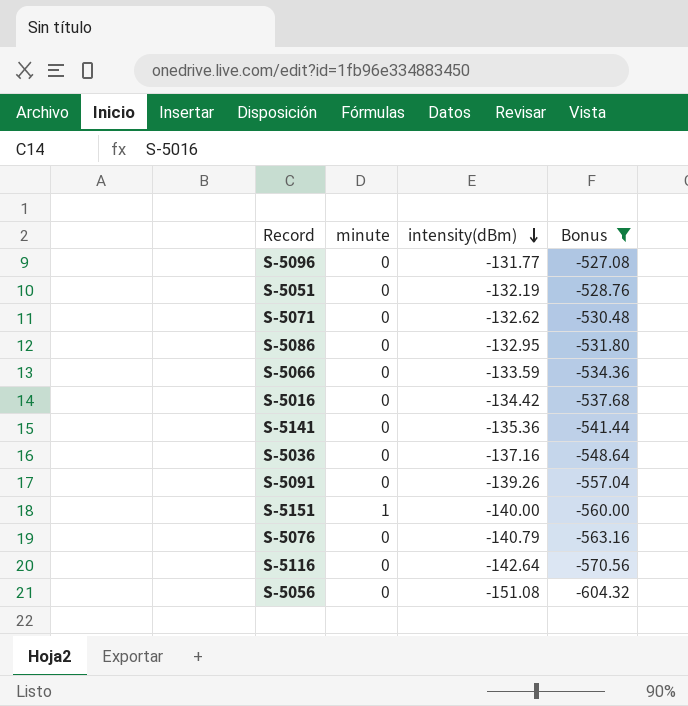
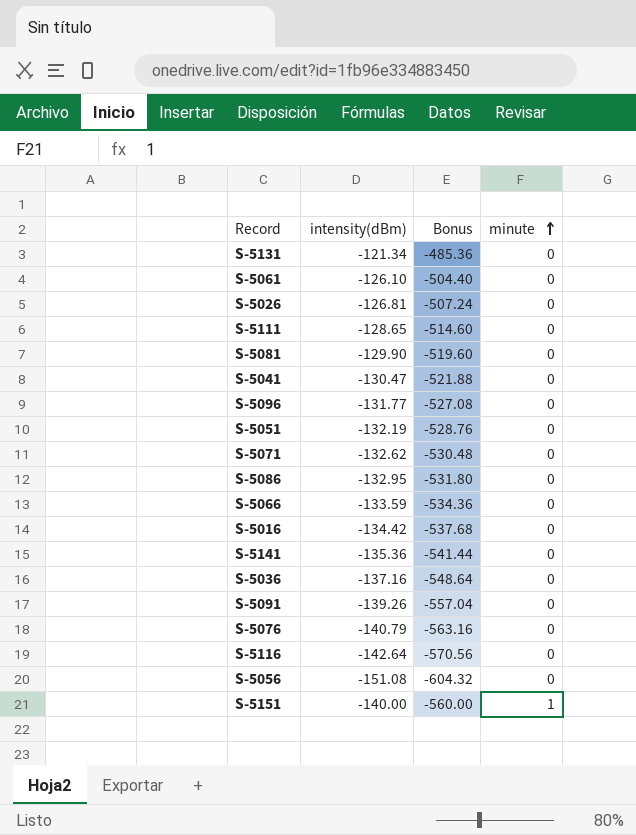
filter: Bonus <= -527.08 -> none
row order: intensity(dBm) descending -> minute ascending
column minute | position: 2 -> 4

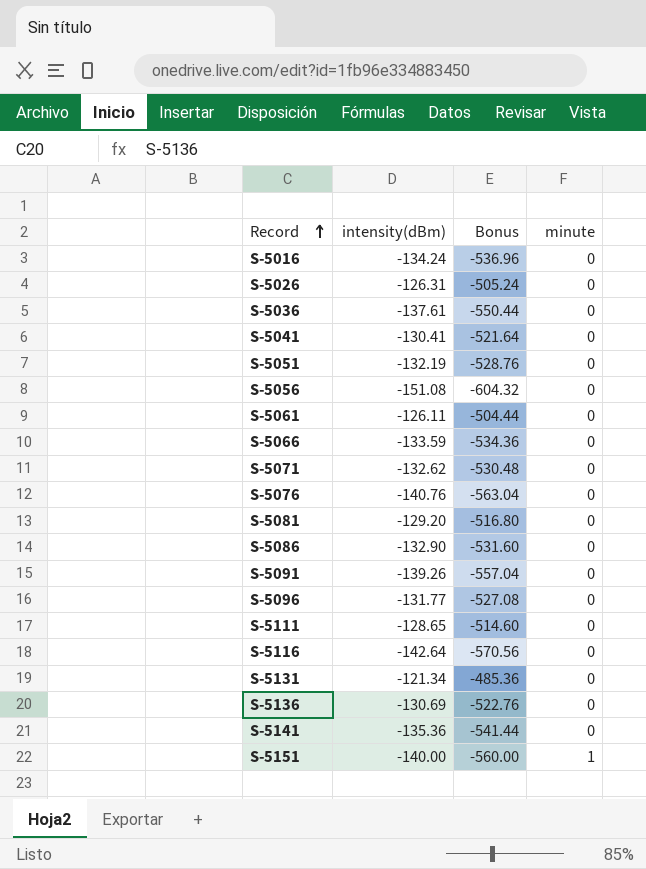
row order: minute ascending -> Record ascending
S-5016 | intensity(dBm): -134.42 -> -134.24
S-5016 | Bonus: -537.68 -> -536.96
S-5026 | intensity(dBm): -126.81 -> -126.31
S-5026 | Bonus: -507.24 -> -505.24
S-5036 | intensity(dBm): -137.16 -> -137.61
S-5036 | Bonus: -548.64 -> -550.44
S-5041 | intensity(dBm): -130.47 -> -130.41
S-5041 | Bonus: -521.88 -> -521.64
S-5061 | intensity(dBm): -126.10 -> -126.11
S-5061 | Bonus: -504.40 -> -504.44
S-5076 | intensity(dBm): -140.79 -> -140.76
S-5076 | Bonus: -563.16 -> -563.04
S-5081 | intensity(dBm): -129.90 -> -129.20
S-5081 | Bonus: -519.60 -> -516.80
S-5086 | intensity(dBm): -132.95 -> -132.90
S-5086 | Bonus: -531.80 -> -531.60
row S-5136: none -> -130.69 | -522.76 | 0

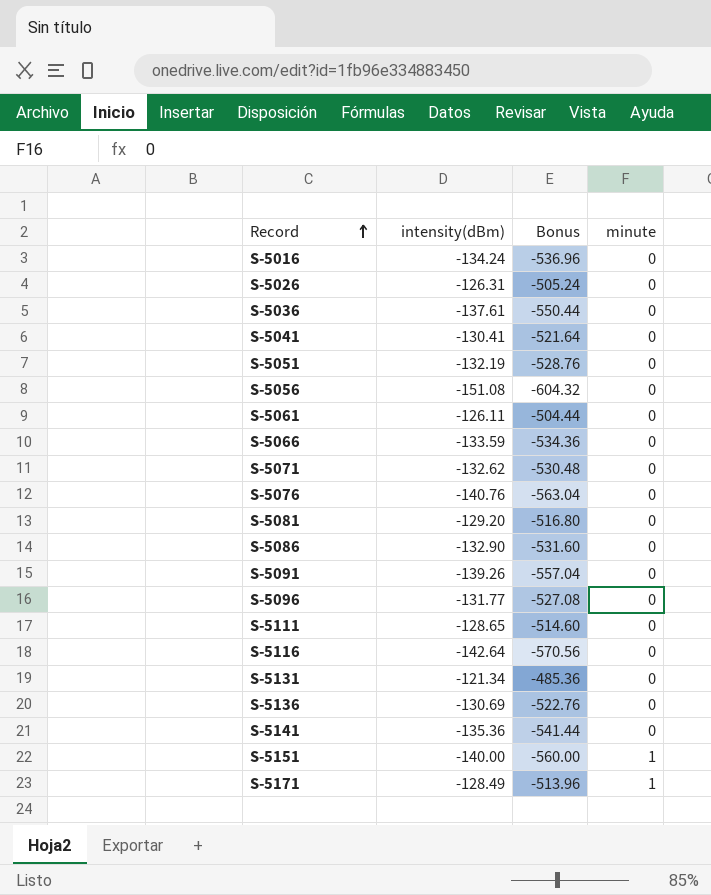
row S-5171: none -> -128.49 | -513.96 | 1

